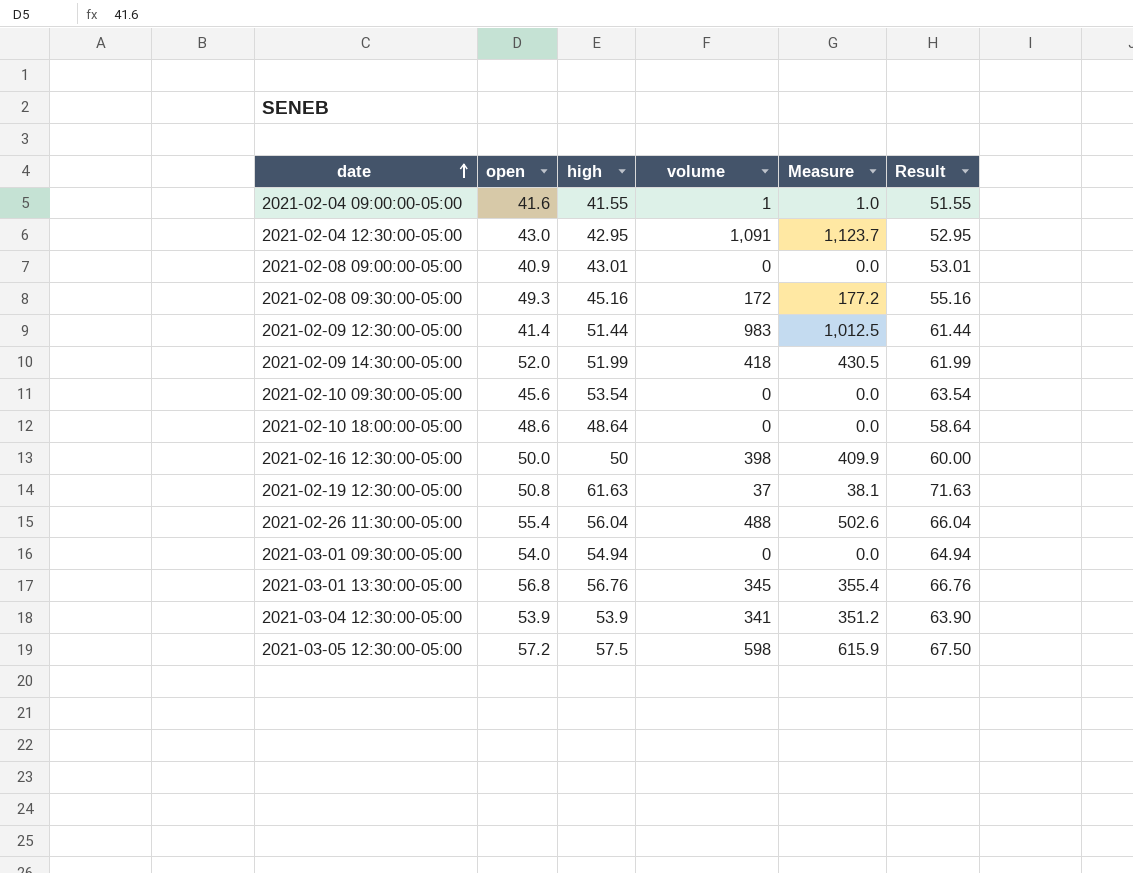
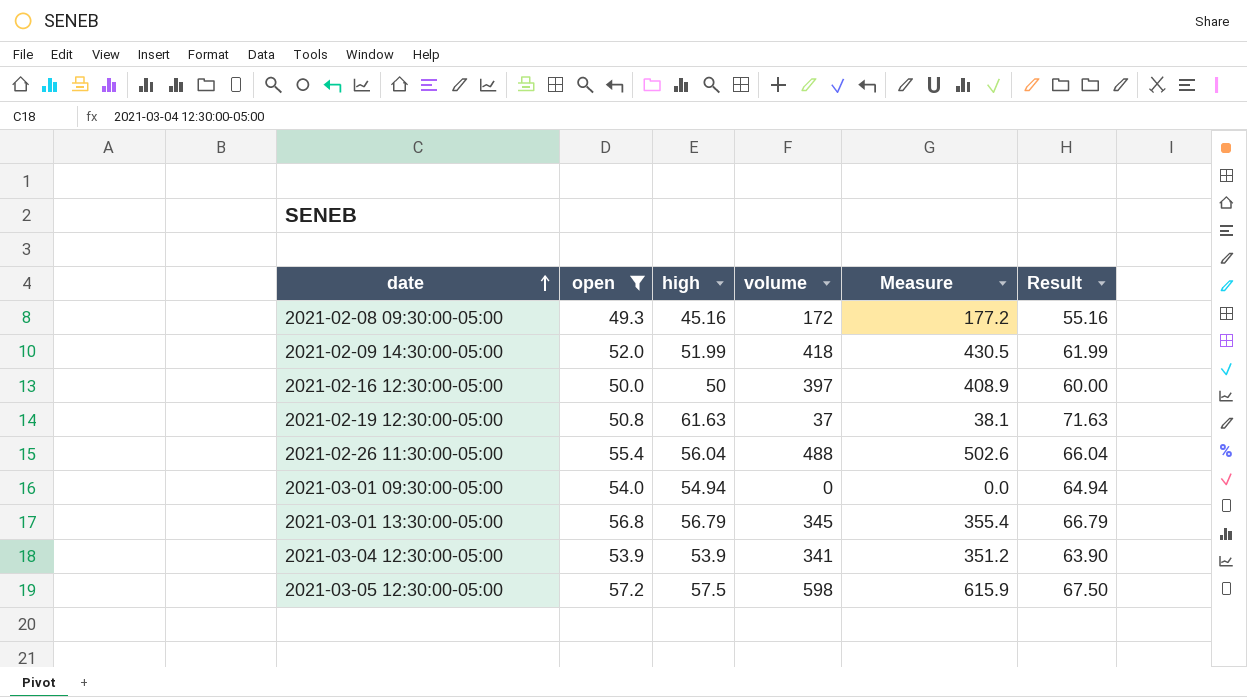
filter: none -> open >= 49.3
2021-02-16 12:30:00-05:00 | volume: 398 -> 397
2021-02-16 12:30:00-05:00 | Measure: 409.9 -> 408.9
2021-03-01 13:30:00-05:00 | high: 56.76 -> 56.79
2021-03-01 13:30:00-05:00 | Result: 66.76 -> 66.79

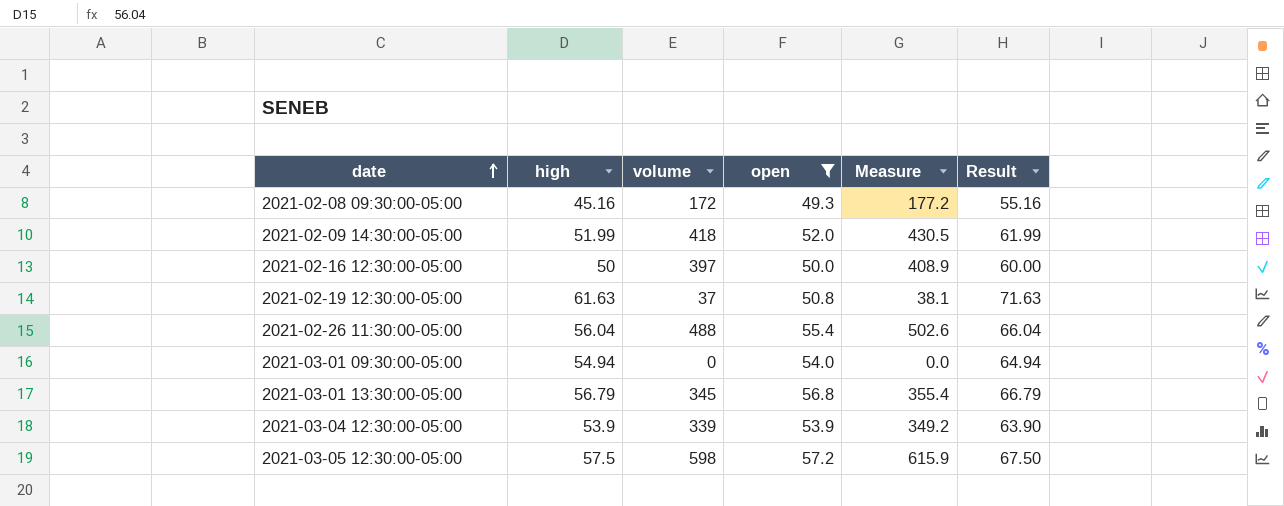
column open | position: 2 -> 4
2021-03-04 12:30:00-05:00 | volume: 341 -> 339
2021-03-04 12:30:00-05:00 | Measure: 351.2 -> 349.2

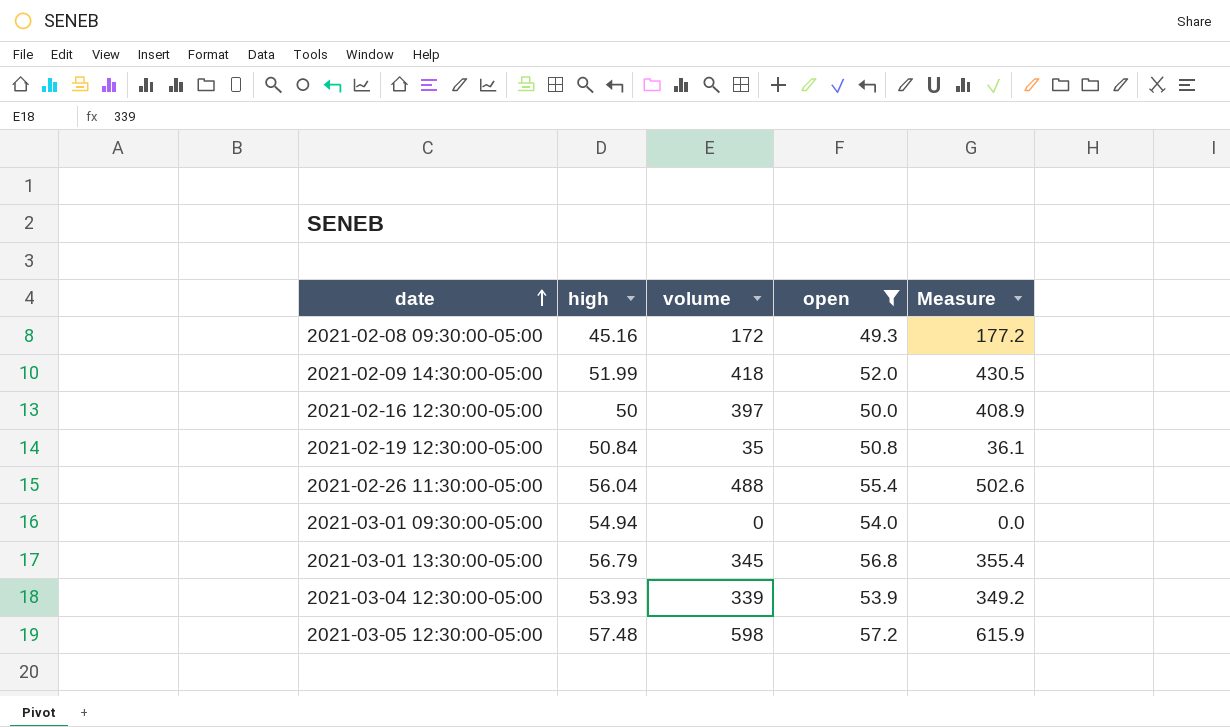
column Result | formula: [high] + 10 -> none
2021-02-19 12:30:00-05:00 | high: 61.63 -> 50.84
2021-02-19 12:30:00-05:00 | volume: 37 -> 35
2021-02-19 12:30:00-05:00 | Measure: 38.1 -> 36.1
2021-03-04 12:30:00-05:00 | high: 53.9 -> 53.93
2021-03-05 12:30:00-05:00 | high: 57.5 -> 57.48

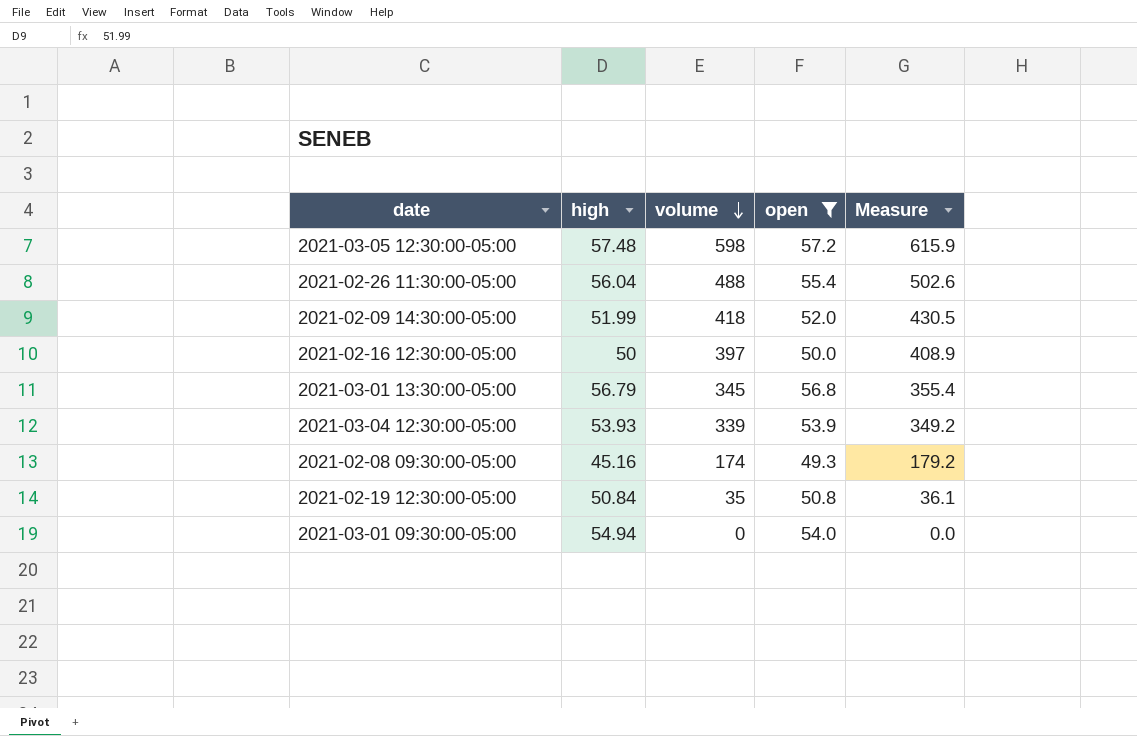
row order: date ascending -> volume descending
2021-02-08 09:30:00-05:00 | volume: 172 -> 174
2021-02-08 09:30:00-05:00 | Measure: 177.2 -> 179.2

